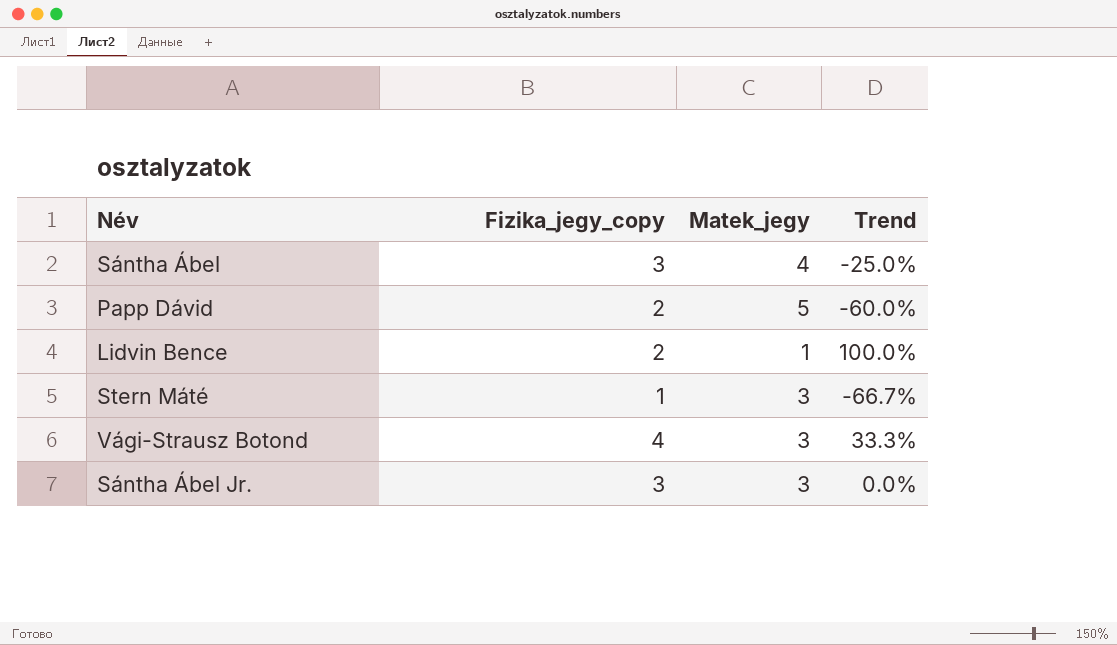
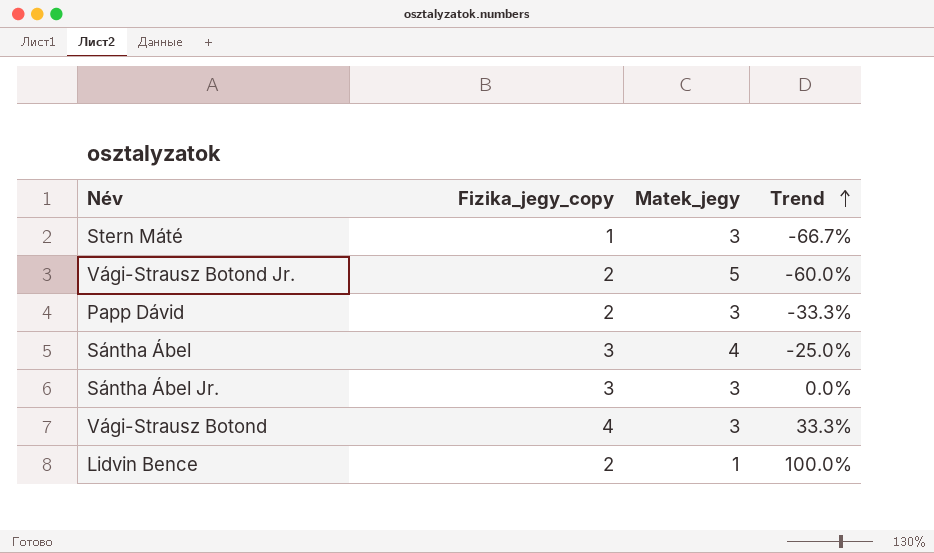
row order: none -> Trend ascending
row Vági-Strausz Botond Jr.: none -> 2 | 5 | -60.0%
Papp Dávid | Matek_jegy: 5 -> 3
Papp Dávid | Trend: -60.0% -> -33.3%

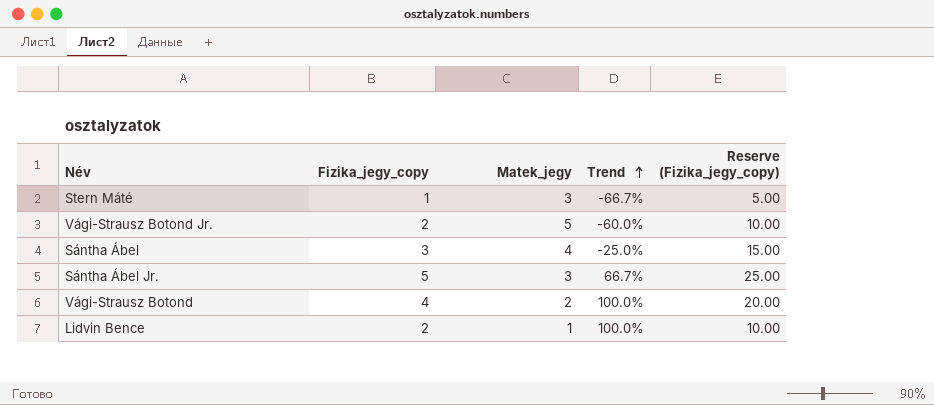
column Reserve (Fizika_jegy_copy) | formula: none -> [Fizika_jegy_copy] * 5
row Papp Dávid: 2 | 3 | -33.3% -> none
Sántha Ábel Jr. | Fizika_jegy_copy: 3 -> 5
Sántha Ábel Jr. | Trend: 0.0% -> 66.7%
Vági-Strausz Botond | Matek_jegy: 3 -> 2
Vági-Strausz Botond | Trend: 33.3% -> 100.0%

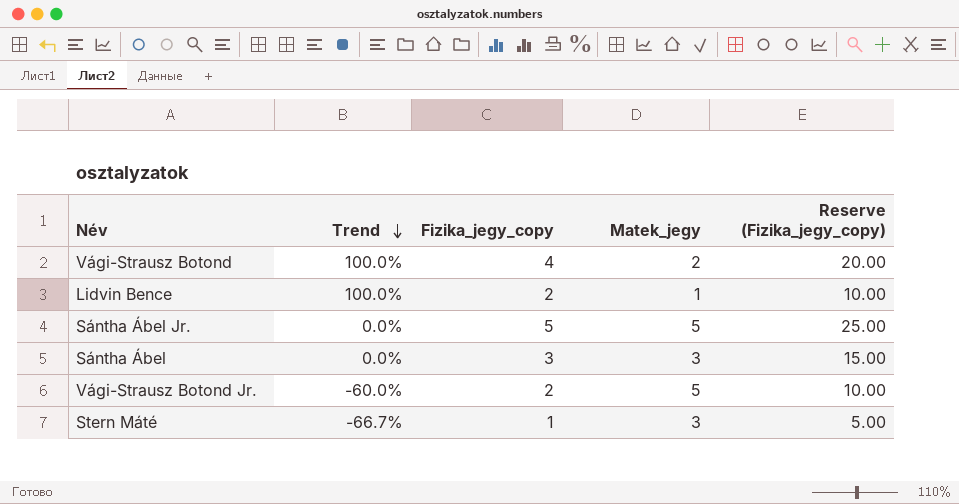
row order: Trend ascending -> Trend descending
column Trend | position: 4 -> 2
Sántha Ábel Jr. | Trend: 66.7% -> 0.0%
Sántha Ábel Jr. | Matek_jegy: 3 -> 5
Sántha Ábel | Trend: -25.0% -> 0.0%
Sántha Ábel | Matek_jegy: 4 -> 3

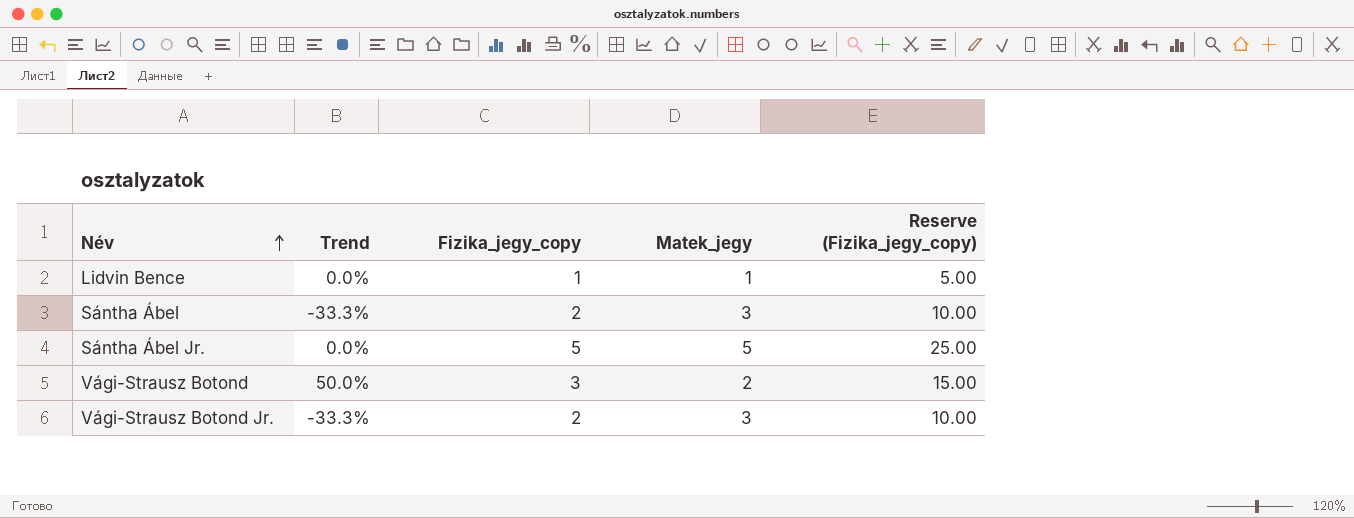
row order: Trend descending -> Név ascending
row Stern Máté: -66.7% | 1 | 3 | 5.00 -> none
Lidvin Bence | Trend: 100.0% -> 0.0%
Lidvin Bence | Fizika_jegy_copy: 2 -> 1
Lidvin Bence | Reserve (Fizika_jegy_copy): 10.00 -> 5.00
Sántha Ábel | Trend: 0.0% -> -33.3%
Sántha Ábel | Fizika_jegy_copy: 3 -> 2
Sántha Ábel | Reserve (Fizika_jegy_copy): 15.00 -> 10.00
Vági-Strausz Botond | Trend: 100.0% -> 50.0%
Vági-Strausz Botond | Fizika_jegy_copy: 4 -> 3
Vági-Strausz Botond | Reserve (Fizika_jegy_copy): 20.00 -> 15.00
Vági-Strausz Botond Jr. | Trend: -60.0% -> -33.3%
Vági-Strausz Botond Jr. | Matek_jegy: 5 -> 3

